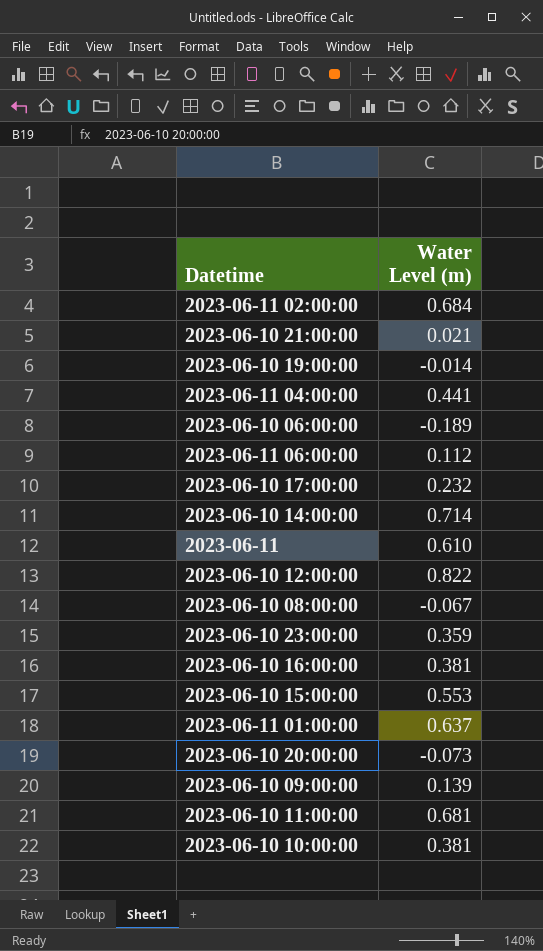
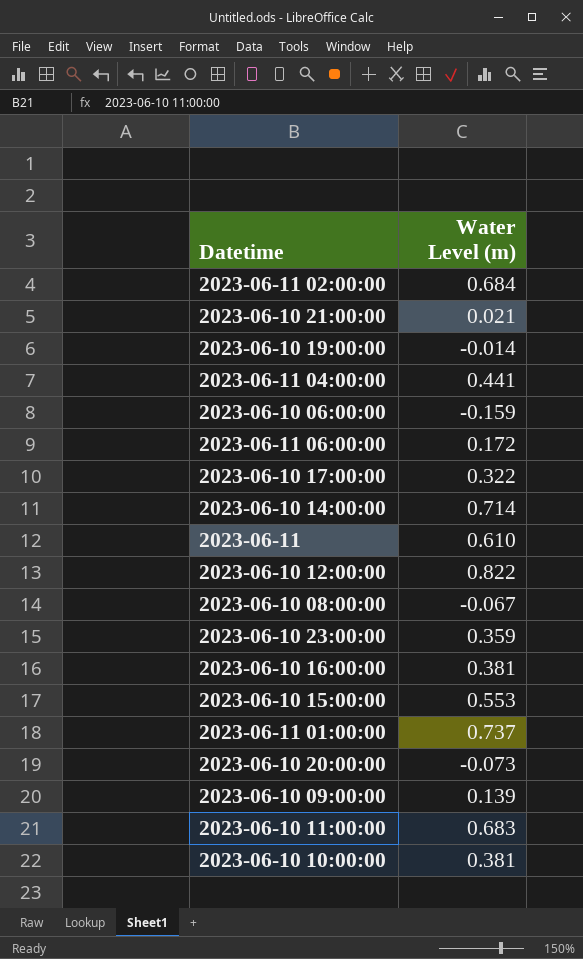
2023-06-10 06:00:00 | Water Level (m): -0.189 -> -0.159
2023-06-11 06:00:00 | Water Level (m): 0.112 -> 0.172
2023-06-10 17:00:00 | Water Level (m): 0.232 -> 0.322
2023-06-11 01:00:00 | Water Level (m): 0.637 -> 0.737
2023-06-10 11:00:00 | Water Level (m): 0.681 -> 0.683

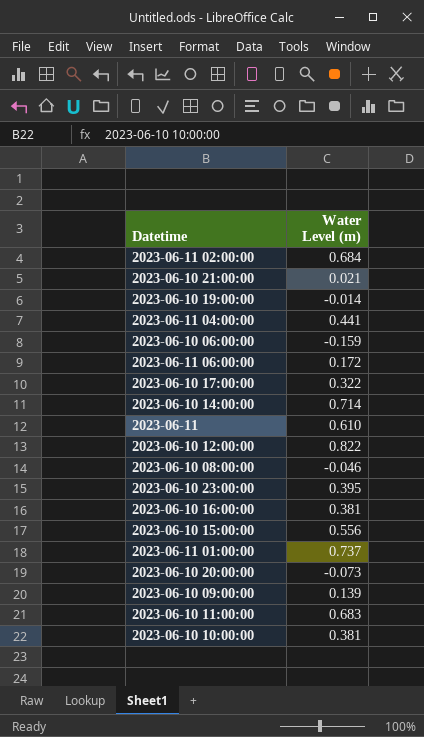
2023-06-10 08:00:00 | Water Level (m): -0.067 -> -0.046
2023-06-10 23:00:00 | Water Level (m): 0.359 -> 0.395
2023-06-10 15:00:00 | Water Level (m): 0.553 -> 0.556

